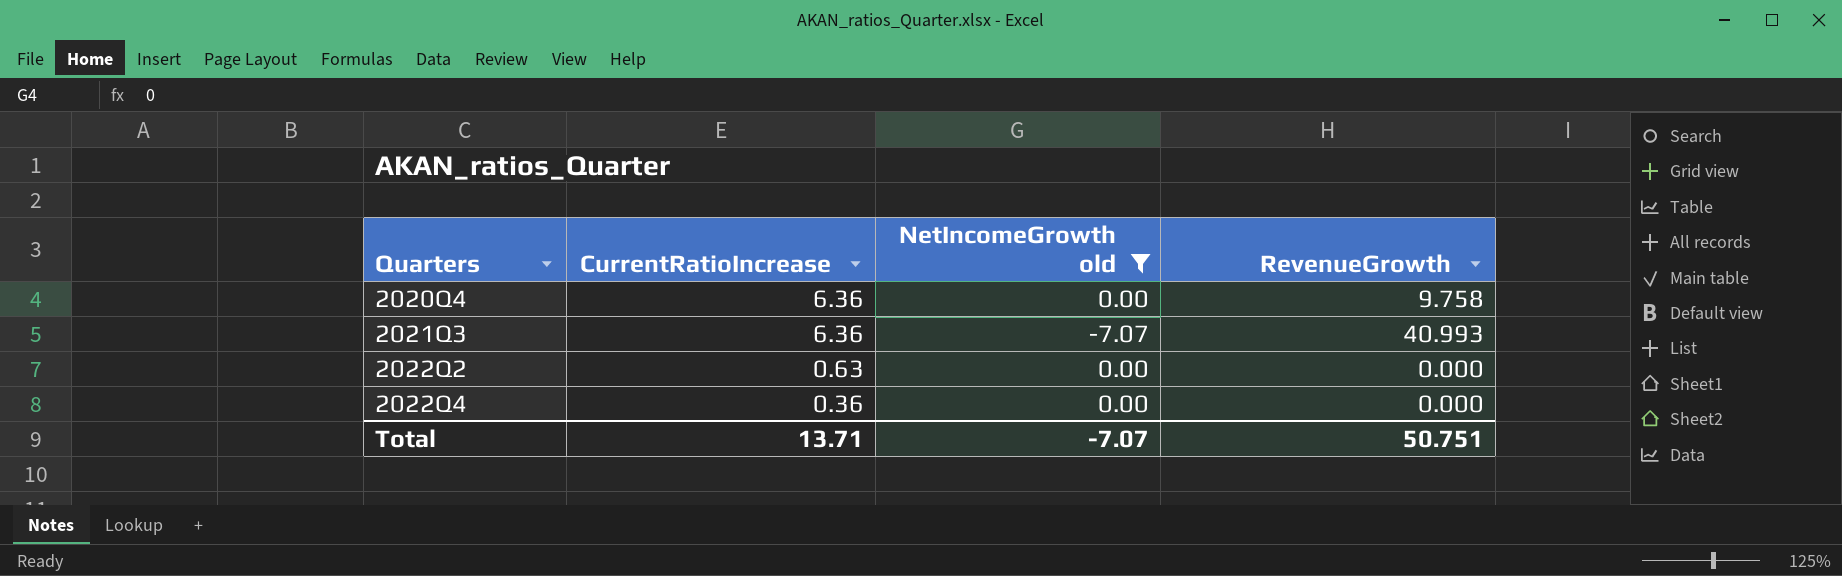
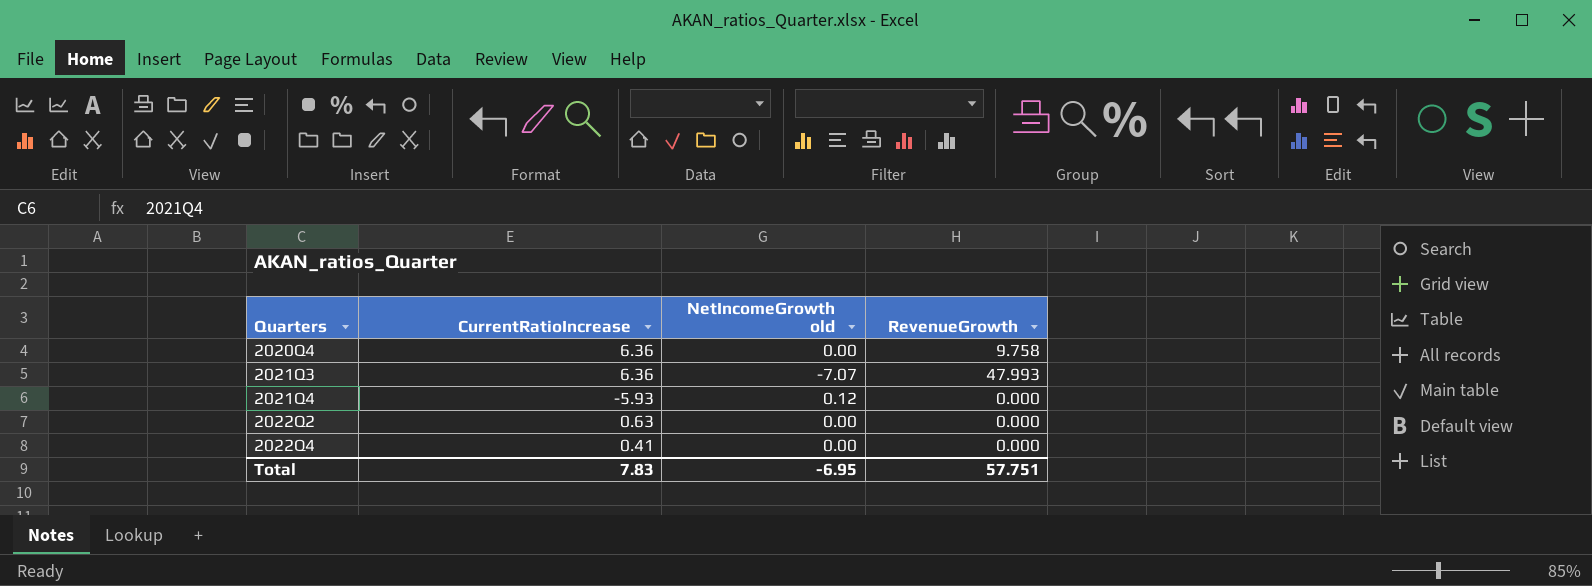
filter: NetIncomeGrowth old != 0.12 -> none
2021Q3 | RevenueGrowth: 40.993 -> 47.993
2022Q4 | CurrentRatioIncrease: 0.36 -> 0.41
Total | CurrentRatioIncrease: 13.71 -> 7.83
Total | NetIncomeGrowth old: -7.07 -> -6.95
Total | RevenueGrowth: 50.751 -> 57.751

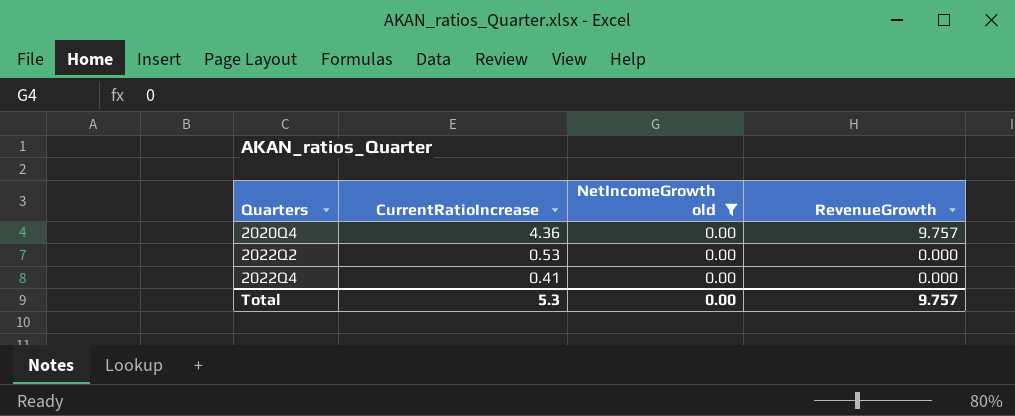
filter: none -> NetIncomeGrowth old = 0.00
2020Q4 | CurrentRatioIncrease: 6.36 -> 4.36
2020Q4 | RevenueGrowth: 9.758 -> 9.757
2022Q2 | CurrentRatioIncrease: 0.63 -> 0.53
Total | CurrentRatioIncrease: 7.83 -> 5.3
Total | NetIncomeGrowth old: -6.95 -> 0.00
Total | RevenueGrowth: 57.751 -> 9.757

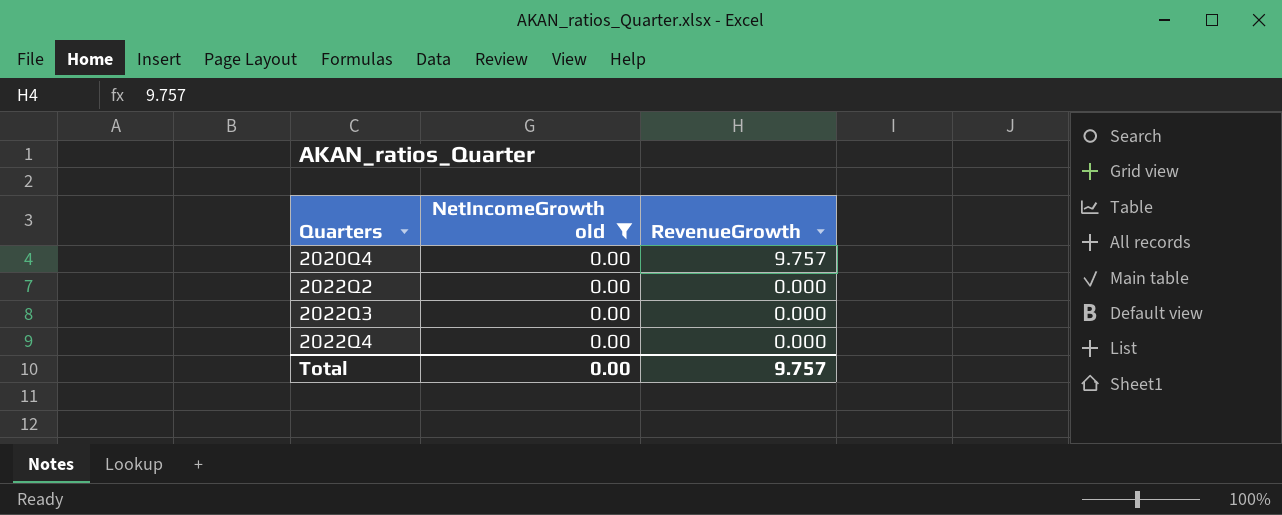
column CurrentRatioIncrease | position: 2 -> none
row 2022Q3: none -> 0.00 | 0.000

